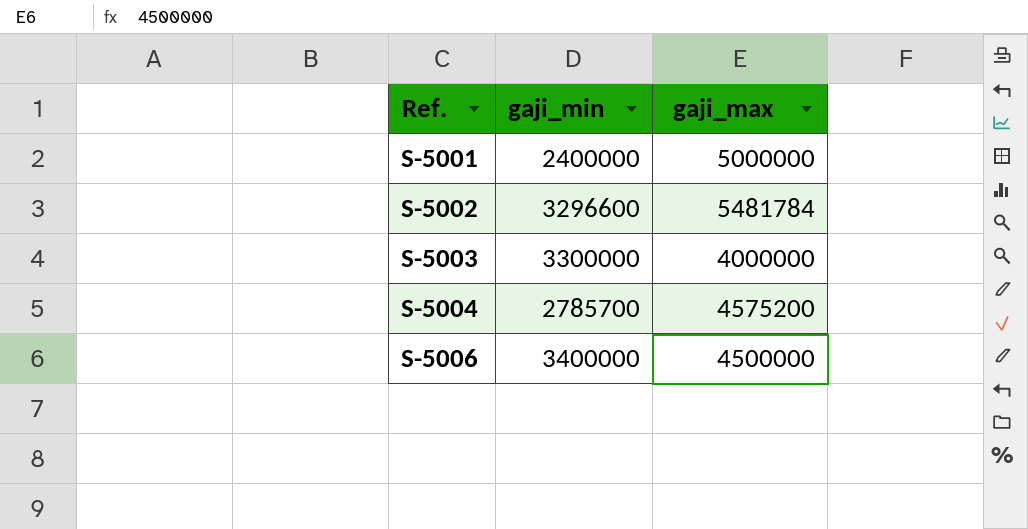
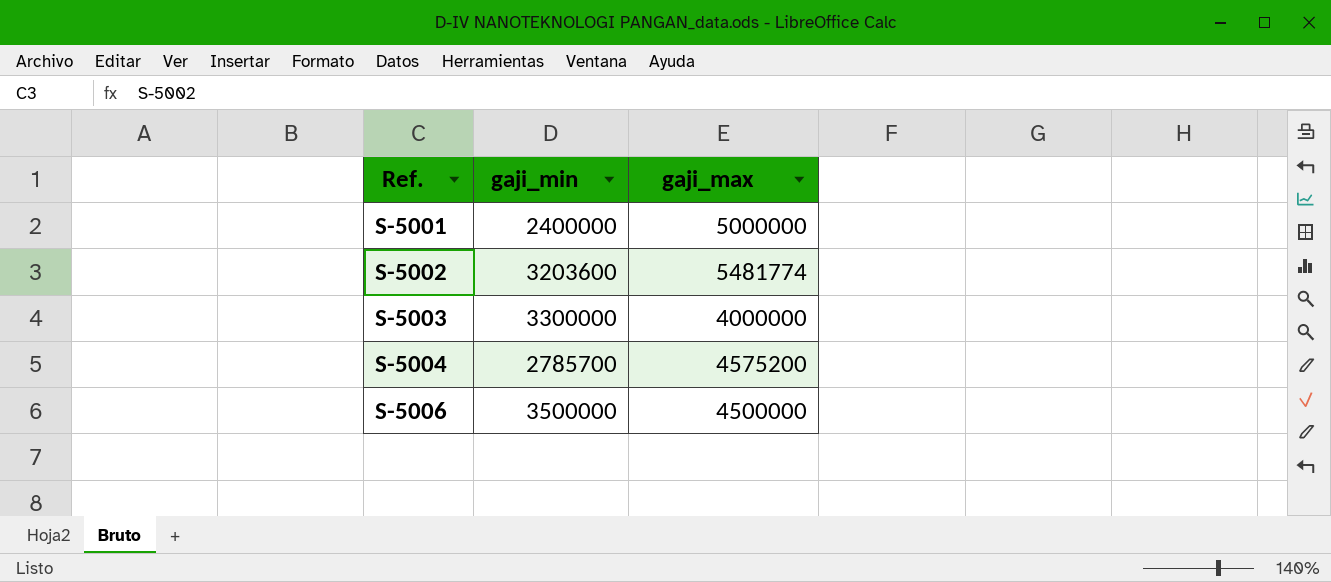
S-5002 | gaji_min: 3296600 -> 3203600
S-5002 | gaji_max: 5481784 -> 5481774
S-5006 | gaji_min: 3400000 -> 3500000

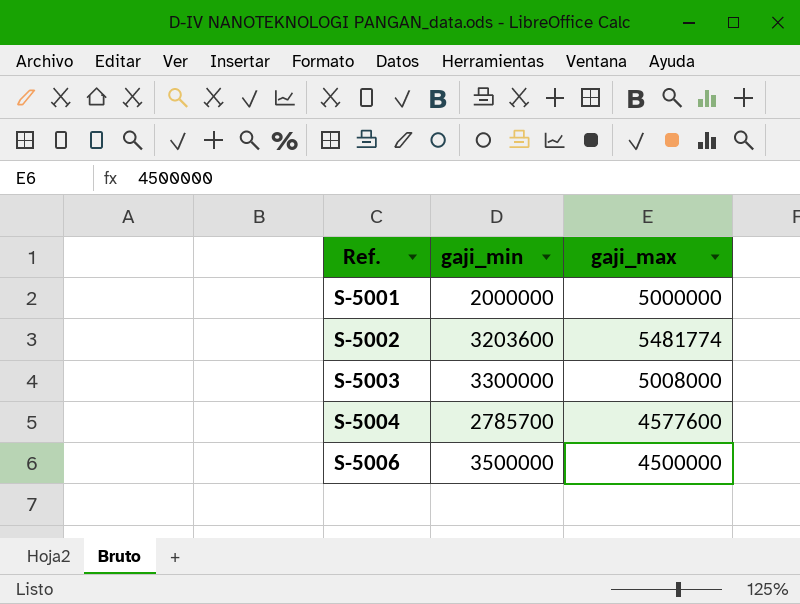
S-5001 | gaji_min: 2400000 -> 2000000
S-5003 | gaji_max: 4000000 -> 5008000
S-5004 | gaji_max: 4575200 -> 4577600

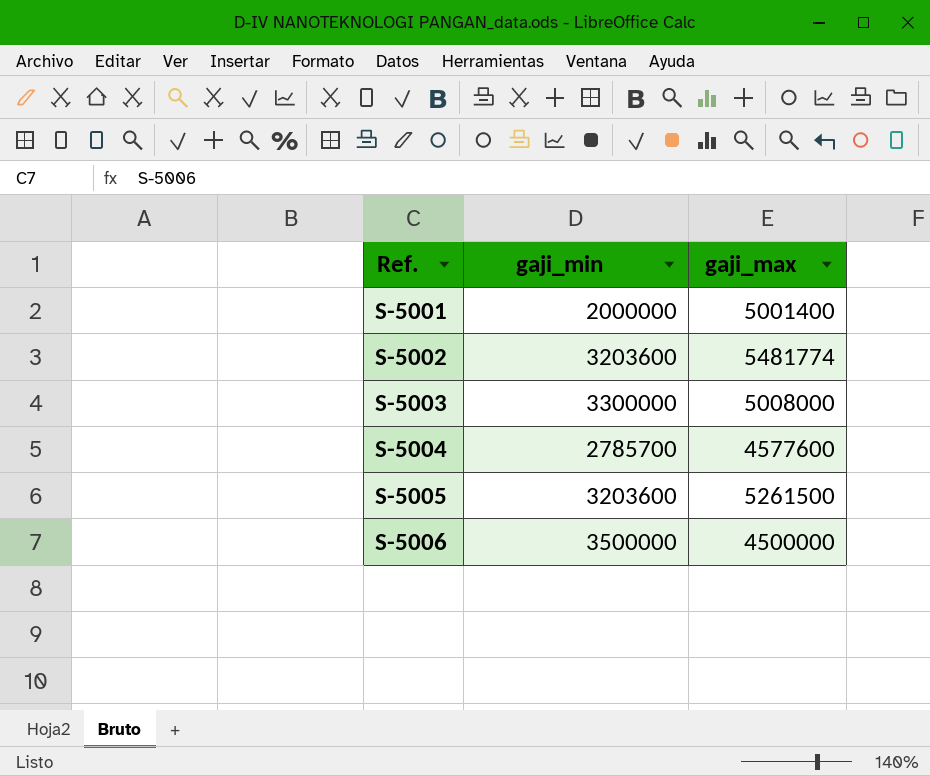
S-5001 | gaji_max: 5000000 -> 5001400
row S-5005: none -> 3203600 | 5261500

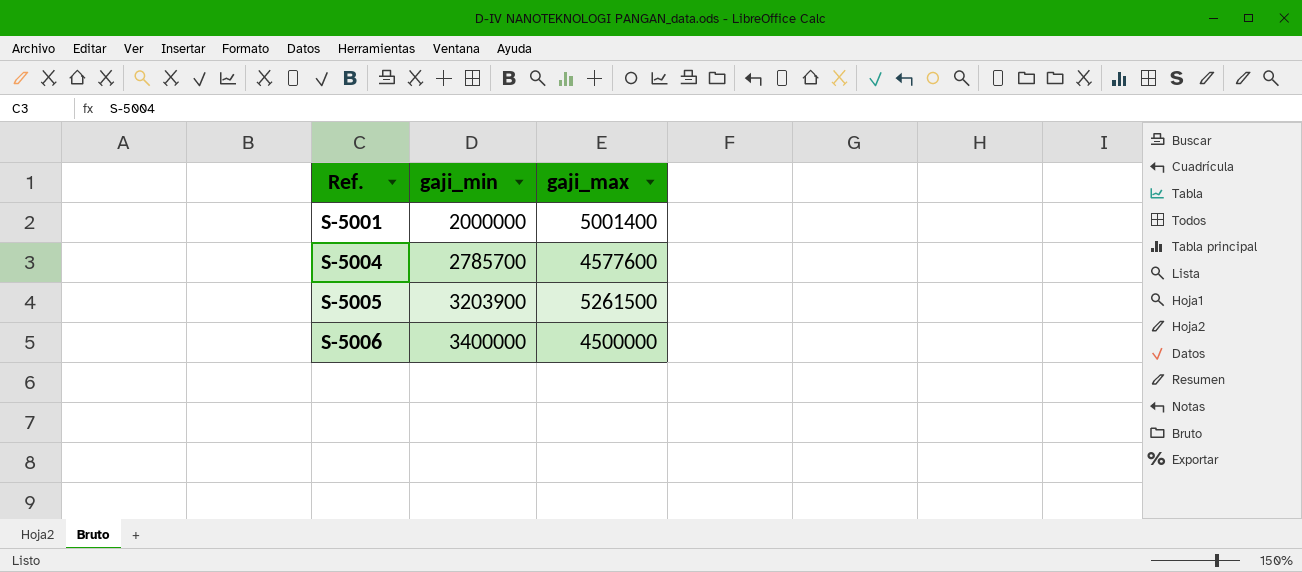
row S-5002: 3203600 | 5481774 -> none
row S-5003: 3300000 | 5008000 -> none
S-5005 | gaji_min: 3203600 -> 3203900
S-5006 | gaji_min: 3500000 -> 3400000

